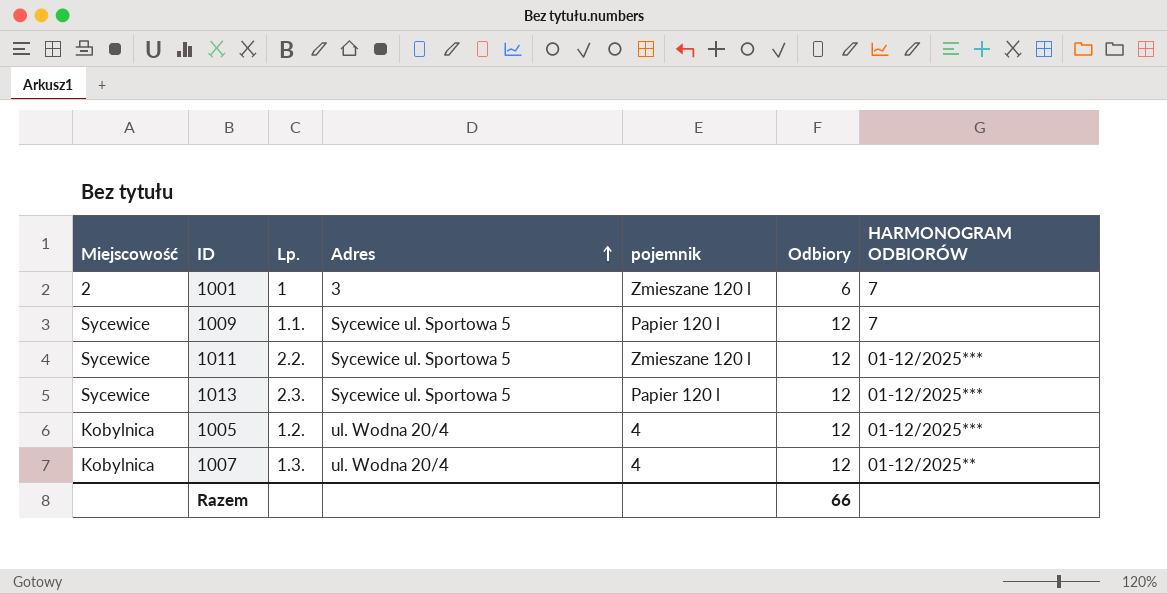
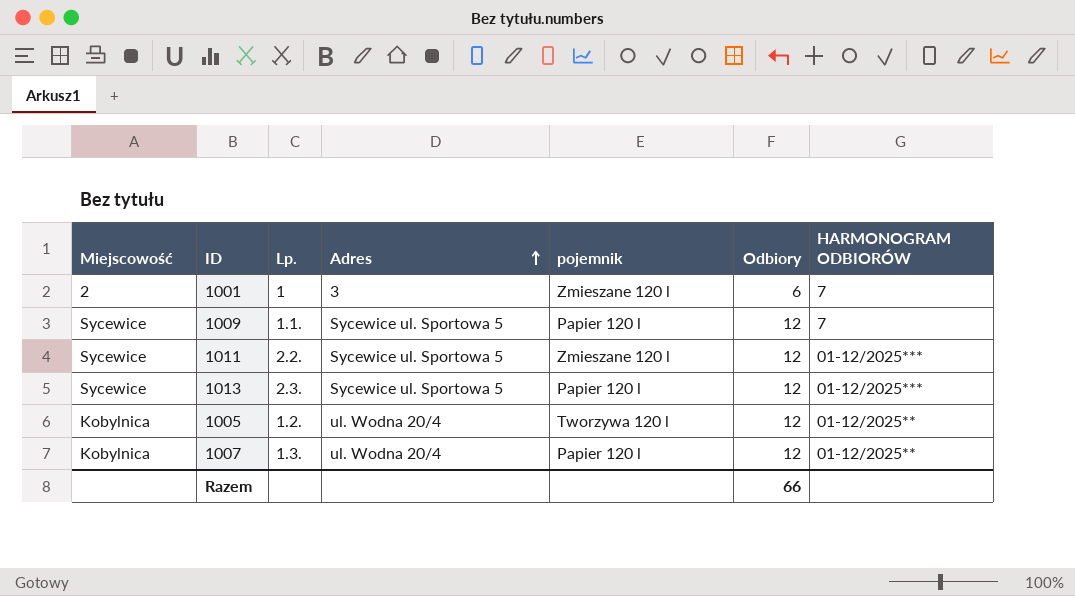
1005 | pojemnik: 4 -> Tworzywa 120 l
1005 | HARMONOGRAM ODBIORÓW: 01-12/2025*** -> 01-12/2025**
1007 | pojemnik: 4 -> Papier 120 l

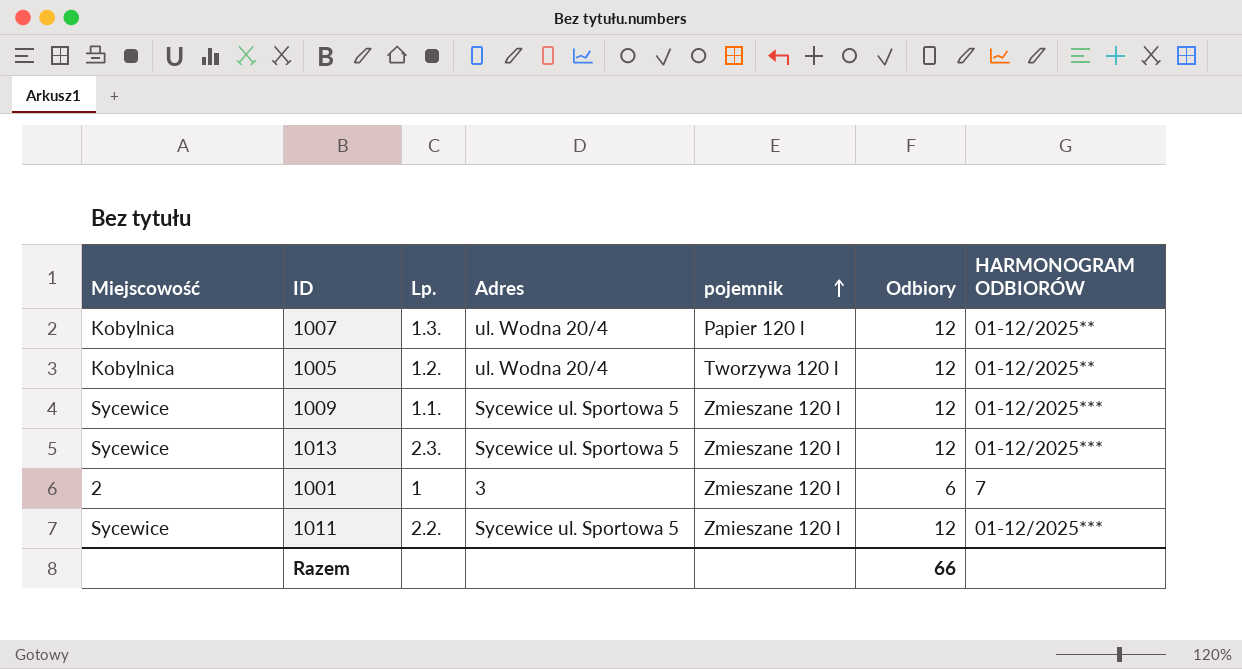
row order: Adres ascending -> pojemnik ascending
1009 | pojemnik: Papier 120 l -> Zmieszane 120 l
1009 | HARMONOGRAM ODBIORÓW: 7 -> 01-12/2025***
1013 | pojemnik: Papier 120 l -> Zmieszane 120 l

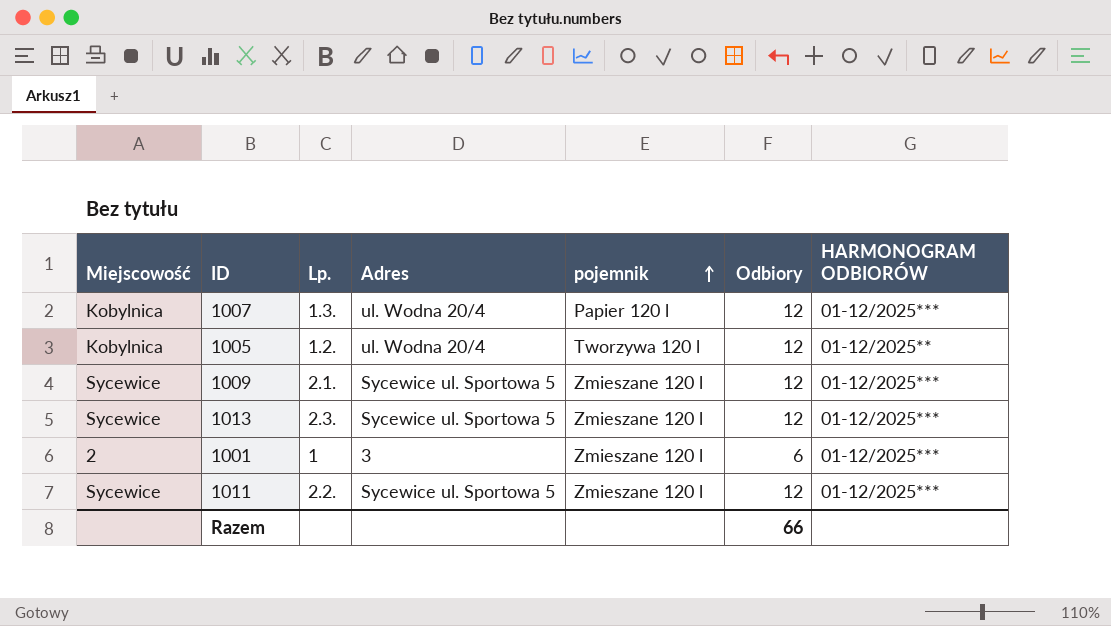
1007 | HARMONOGRAM ODBIORÓW: 01-12/2025** -> 01-12/2025***
1009 | Lp.: 1.1. -> 2.1.
1001 | HARMONOGRAM ODBIORÓW: 7 -> 01-12/2025***

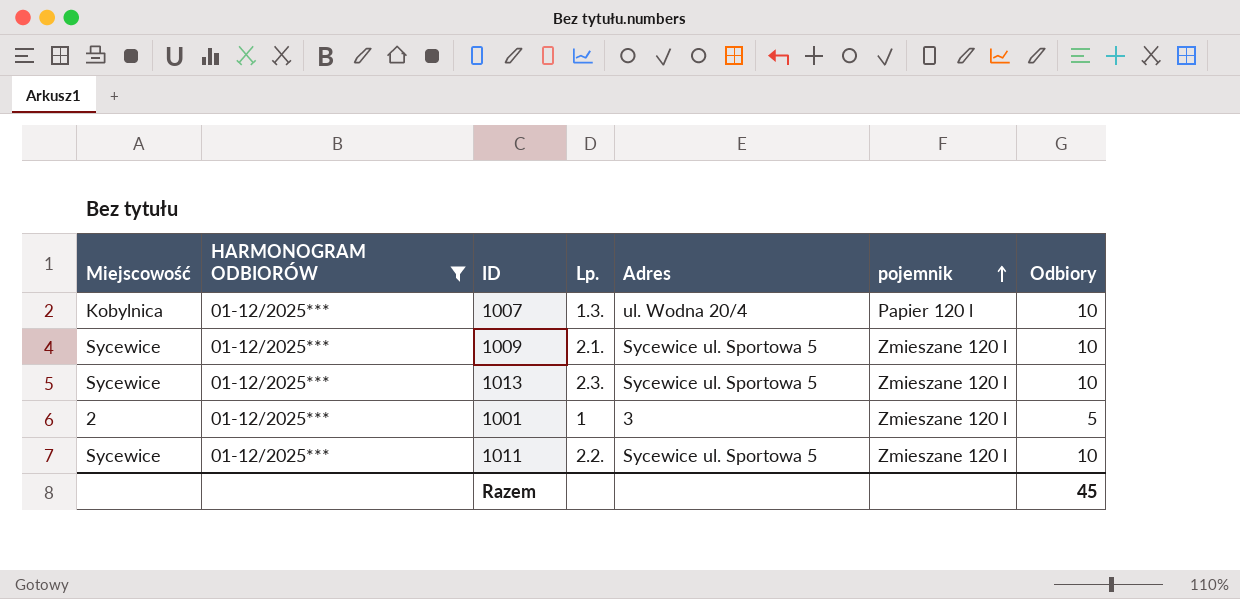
filter: none -> HARMONOGRAM ODBIORÓW = 01-12/2025***
column HARMONOGRAM ODBIORÓW | position: 7 -> 2
1007 | Odbiory: 12 -> 10
1009 | Odbiory: 12 -> 10
1013 | Odbiory: 12 -> 10
1001 | Odbiory: 6 -> 5
1011 | Odbiory: 12 -> 10
Razem | Odbiory: 66 -> 45

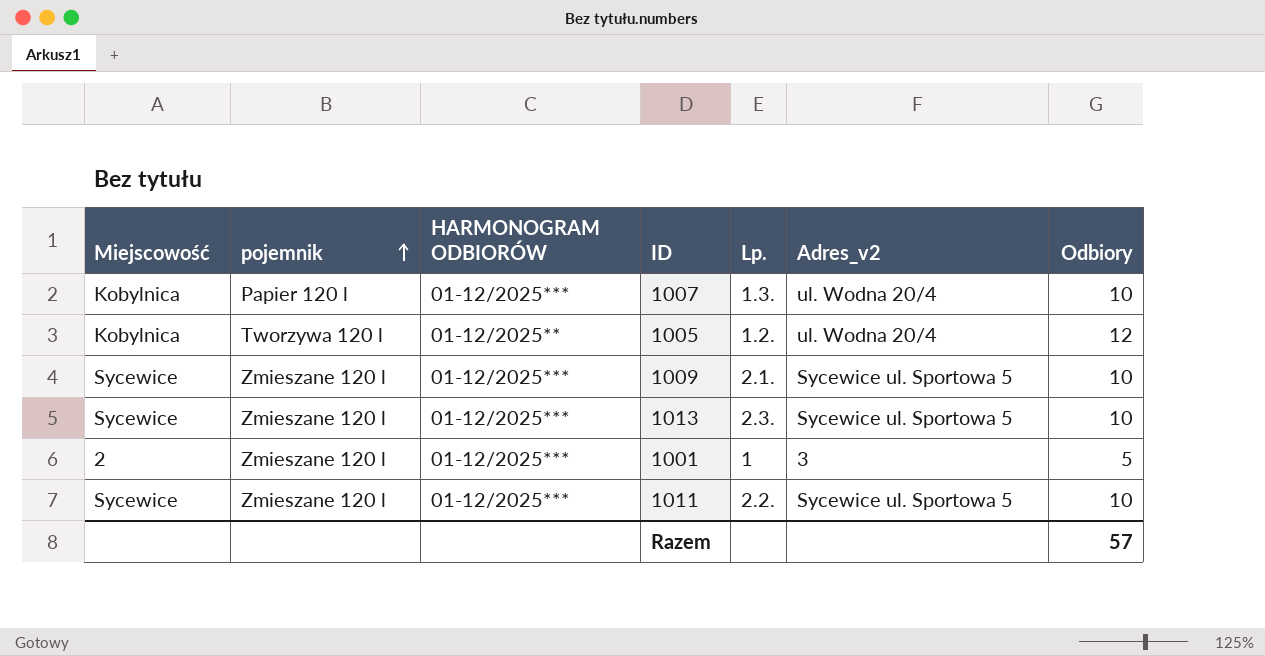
filter: HARMONOGRAM ODBIORÓW = 01-12/2025*** -> none
column pojemnik | position: 6 -> 2
column name: Adres -> Adres_v2
Razem | Odbiory: 45 -> 57

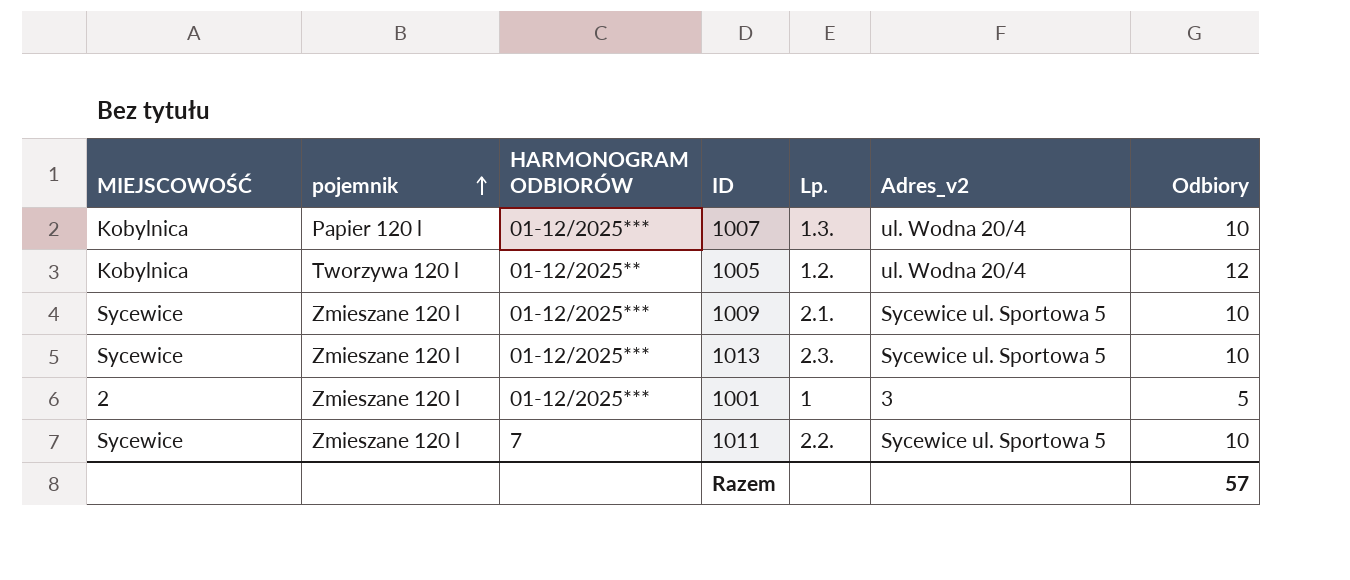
column name: Miejscowość -> MIEJSCOWOŚĆ
1011 | HARMONOGRAM ODBIORÓW: 01-12/2025*** -> 7

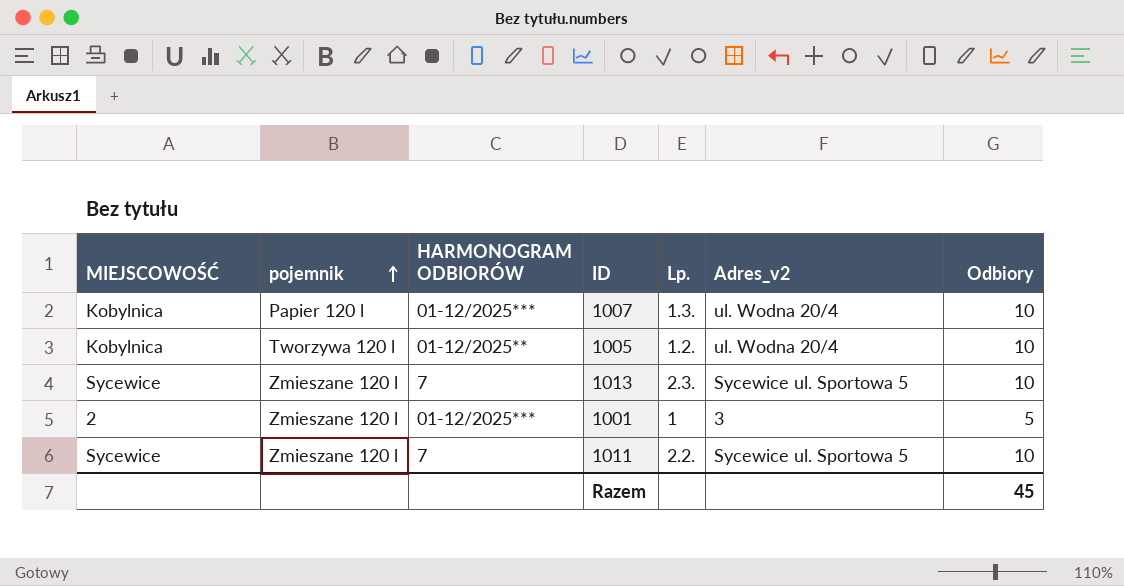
row 1009: Sycewice | Zmieszane 120 l | 01-12/2025*** | 2.1. | Sycewice ul. Sportowa 5 | 10 -> none
1005 | Odbiory: 12 -> 10
1013 | HARMONOGRAM ODBIORÓW: 01-12/2025*** -> 7
Razem | Odbiory: 57 -> 45

